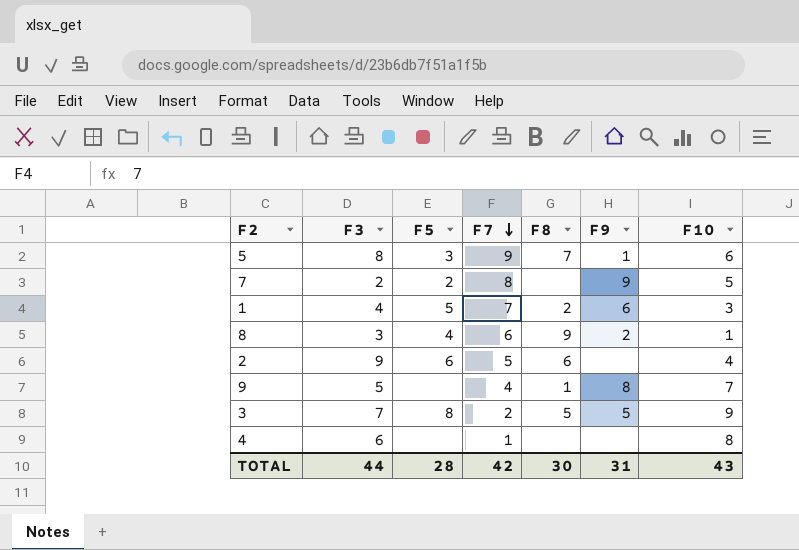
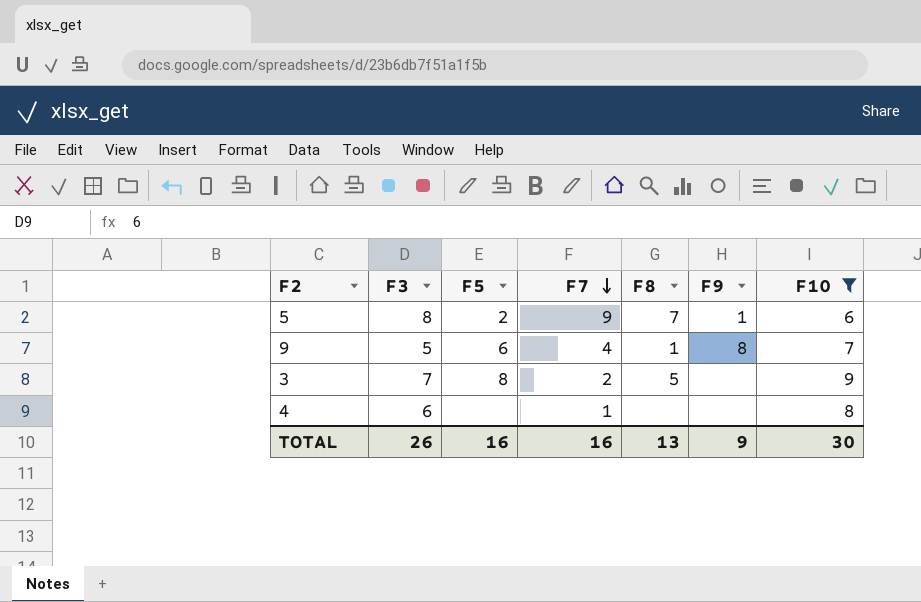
filter: none -> F10 >= 6
5 | F5: 3 -> 2
9 | F5: none -> 6
3 | F9: 5 -> none
TOTAL | F3: 44 -> 26
TOTAL | F5: 28 -> 16
TOTAL | F7: 42 -> 16
TOTAL | F8: 30 -> 13
TOTAL | F9: 31 -> 9
TOTAL | F10: 43 -> 30

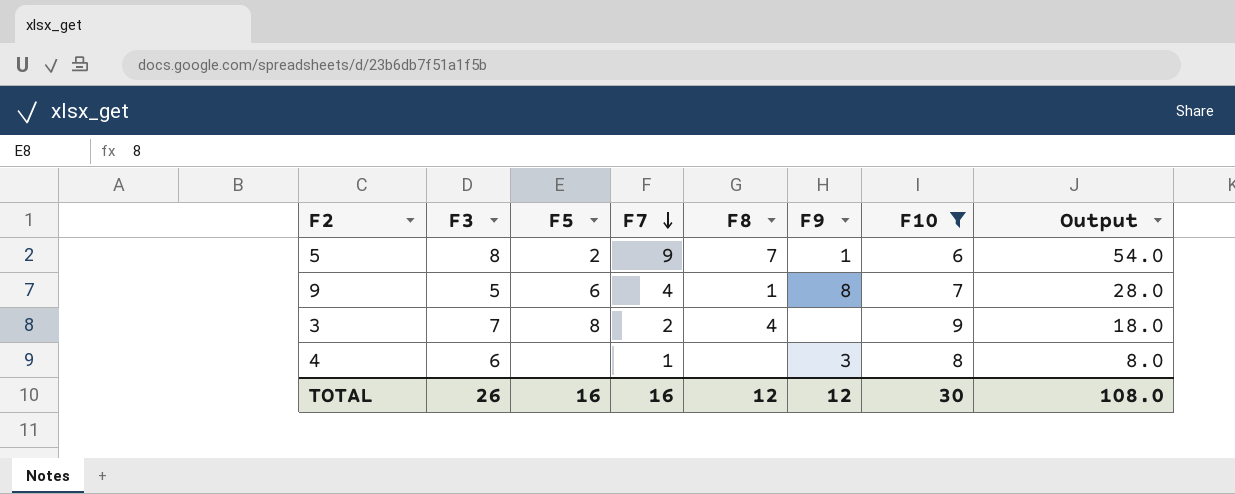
column Output | formula: none -> [F7] * [F10]
3 | F8: 5 -> 4
4 | F9: none -> 3
TOTAL | F8: 13 -> 12
TOTAL | F9: 9 -> 12

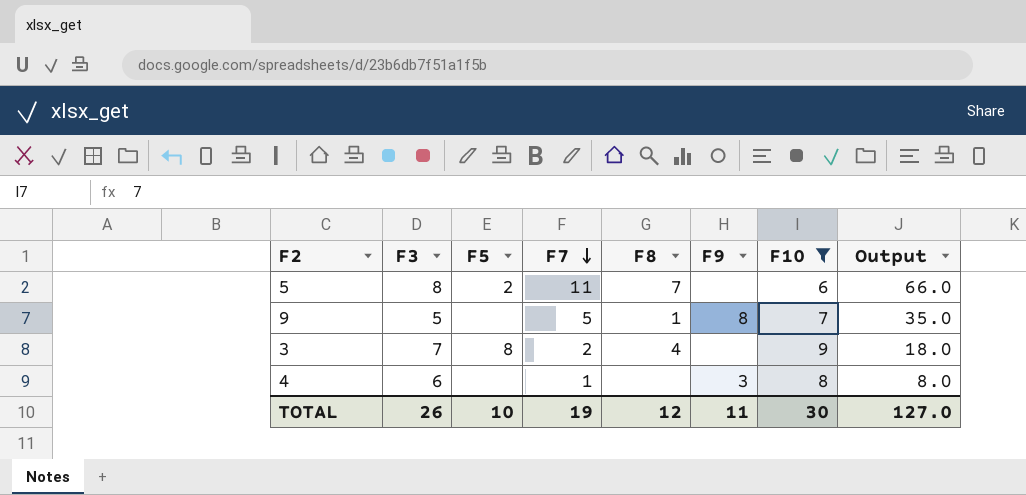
5 | F7: 9 -> 11
5 | F9: 1 -> none
5 | Output: 54.0 -> 66.0
9 | F5: 6 -> none
9 | F7: 4 -> 5
9 | Output: 28.0 -> 35.0
TOTAL | F5: 16 -> 10
TOTAL | F7: 16 -> 19
TOTAL | F9: 12 -> 11
TOTAL | Output: 108.0 -> 127.0

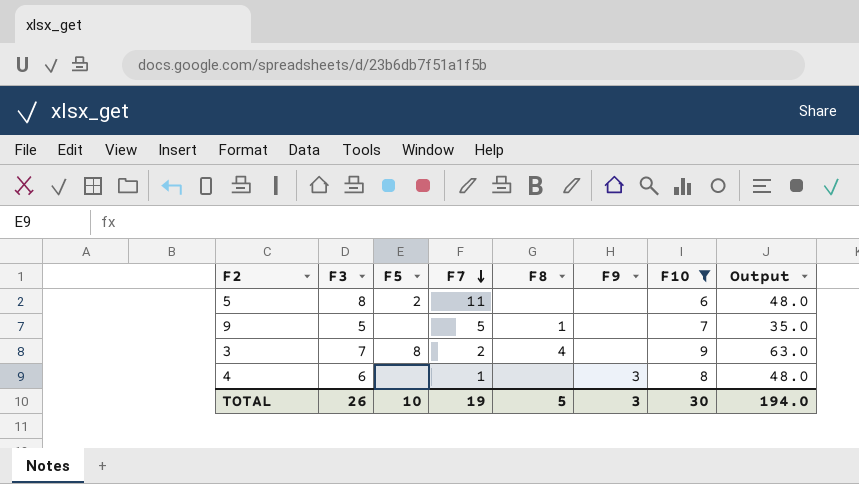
column Output | formula: [F7] * [F10] -> [F3] * [F10]
5 | F8: 7 -> none
9 | F9: 8 -> none
TOTAL | F8: 12 -> 5
TOTAL | F9: 11 -> 3
TOTAL | Output: 127.0 -> 194.0

